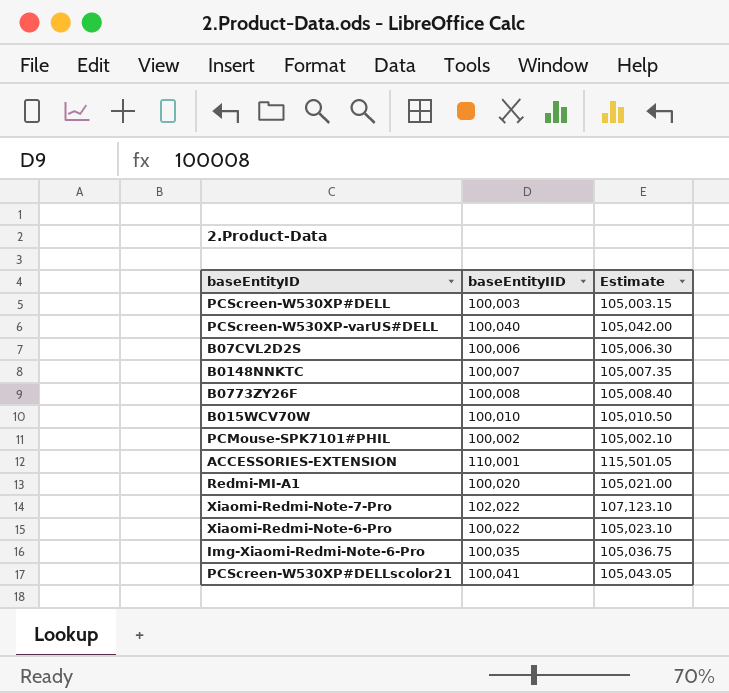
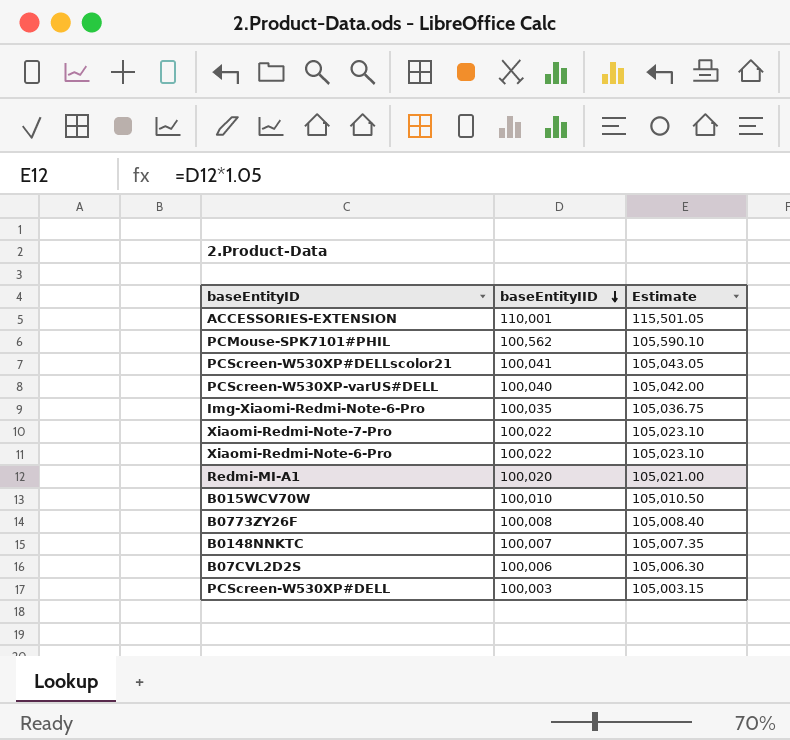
row order: none -> baseEntityIID descending
PCMouse-SPK7101#PHIL | baseEntityIID: 100,002 -> 100,562
PCMouse-SPK7101#PHIL | Estimate: 105,002.10 -> 105,590.10
Xiaomi-Redmi-Note-7-Pro | baseEntityIID: 102,022 -> 100,022
Xiaomi-Redmi-Note-7-Pro | Estimate: 107,123.10 -> 105,023.10

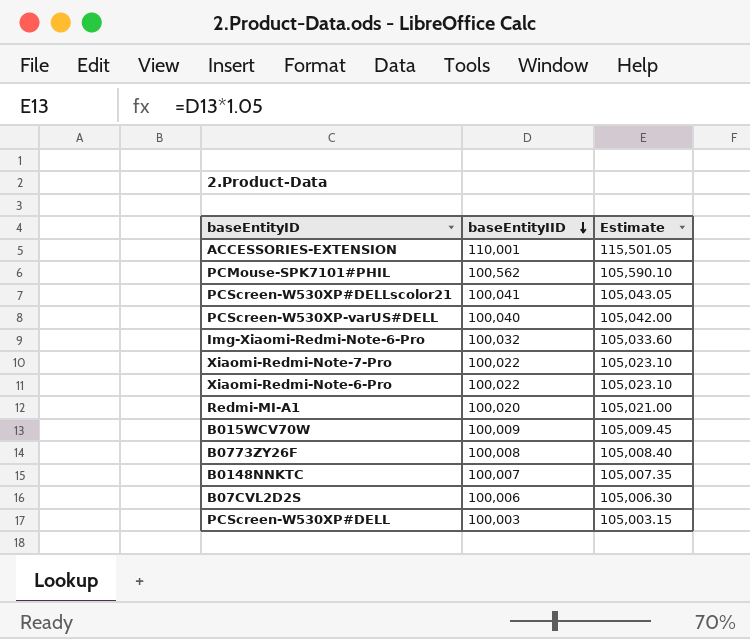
Img-Xiaomi-Redmi-Note-6-Pro | baseEntityIID: 100,035 -> 100,032
Img-Xiaomi-Redmi-Note-6-Pro | Estimate: 105,036.75 -> 105,033.60
B015WCV70W | baseEntityIID: 100,010 -> 100,009
B015WCV70W | Estimate: 105,010.50 -> 105,009.45

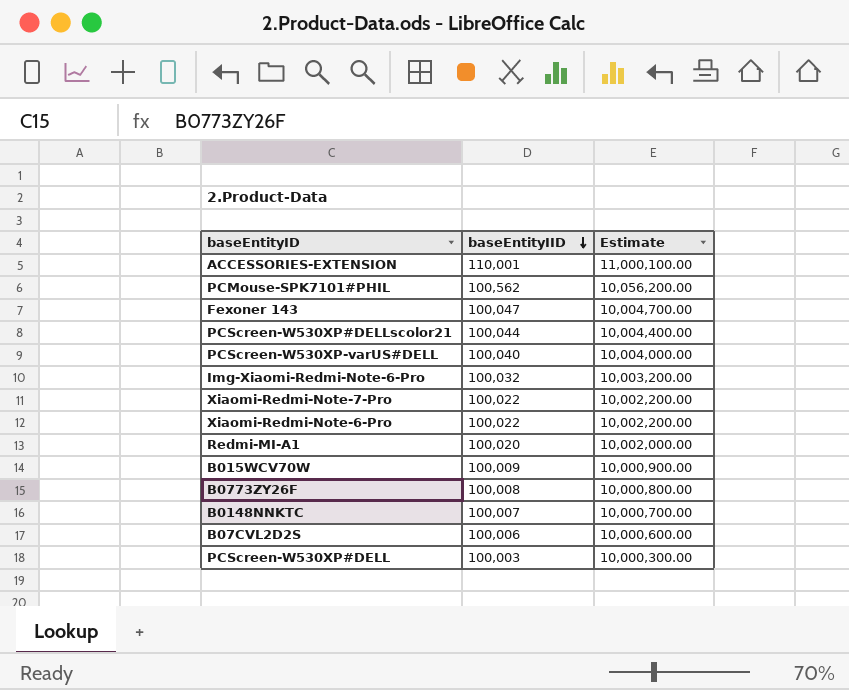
column Estimate | formula: [baseEntityIID] * 1.05 -> [baseEntityIID] * 100
row Fexoner 143: none -> 100,047 | 10,004,700.00
PCScreen-W530XP#DELLscolor21 | baseEntityIID: 100,041 -> 100,044

